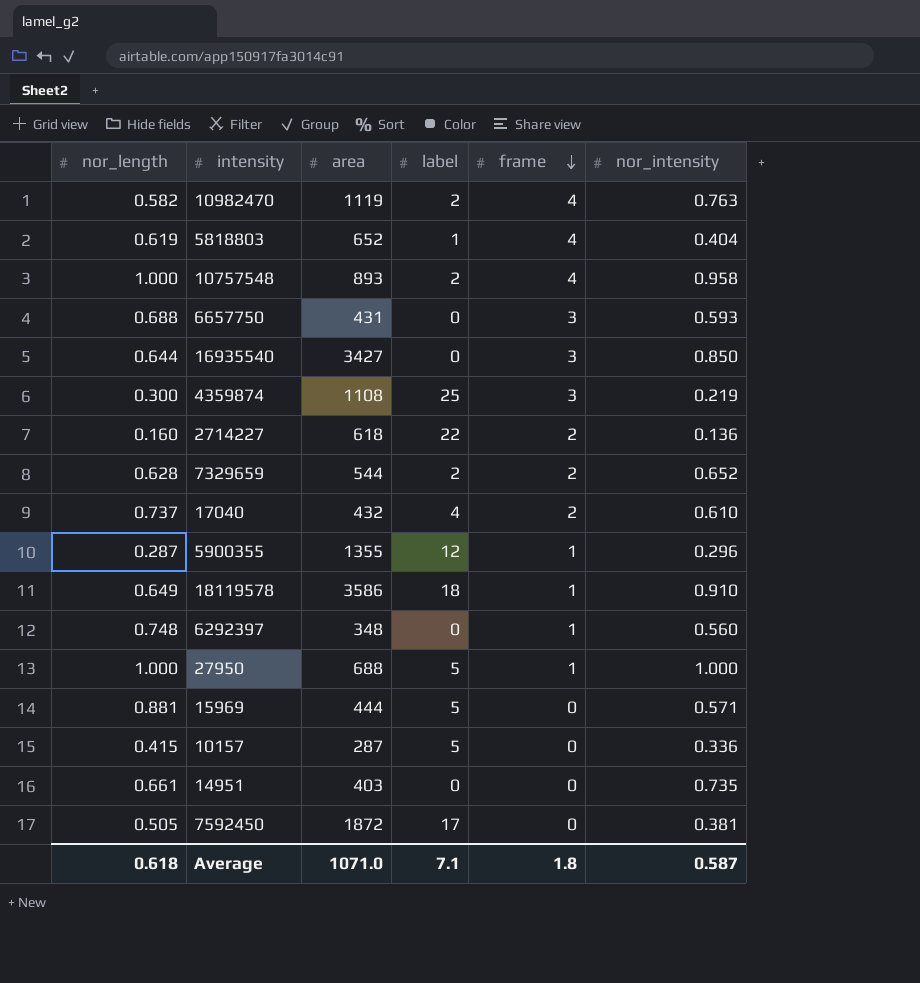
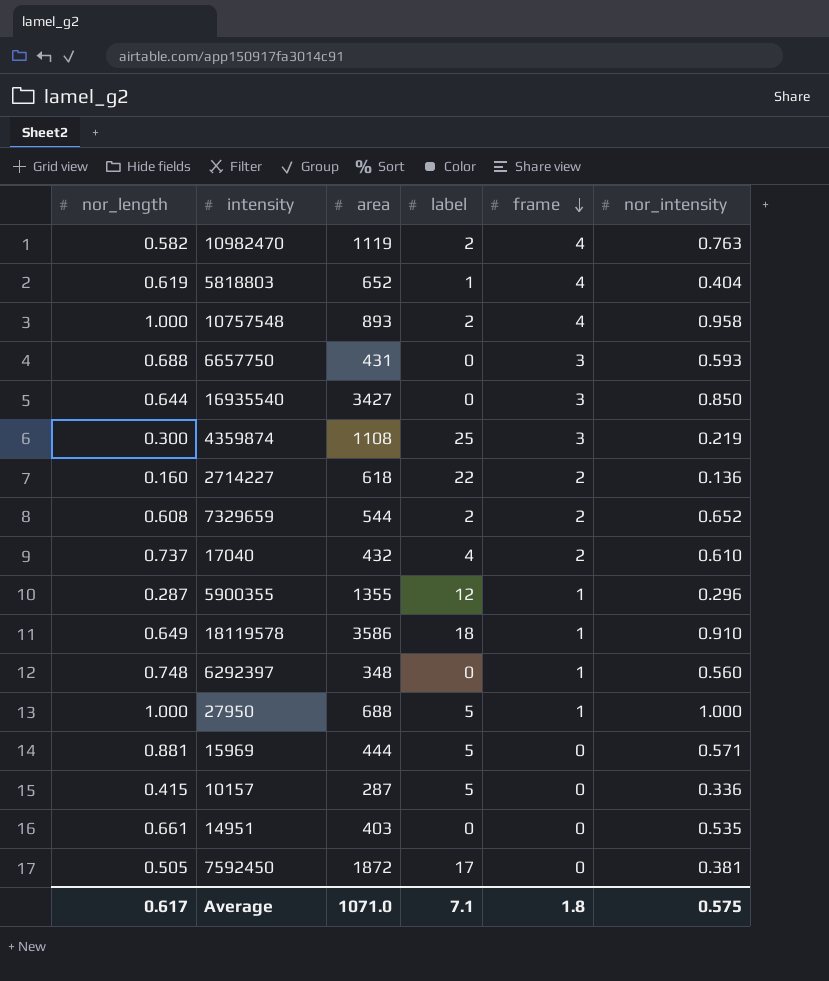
7329659 | nor_length: 0.628 -> 0.608
14951 | nor_intensity: 0.735 -> 0.535
Average | nor_length: 0.618 -> 0.617
Average | nor_intensity: 0.587 -> 0.575

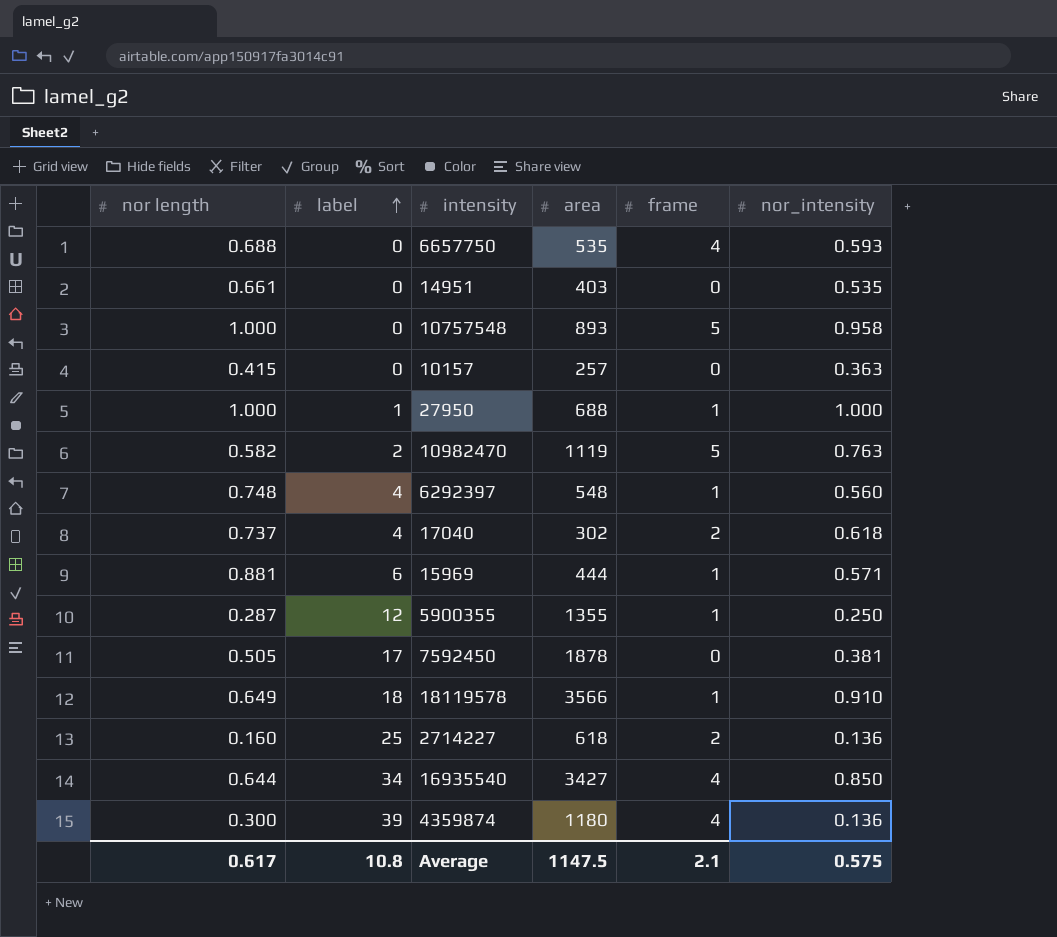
row order: frame descending -> label ascending
column name: nor_length -> nor length
column label | position: 4 -> 2
row 5818803: 0.619 | 652 | 1 | 4 | 0.404 -> none
row 7329659: 0.608 | 544 | 2 | 2 | 0.652 -> none
6657750 | area: 431 -> 535
6657750 | frame: 3 -> 4
10757548 | label: 2 -> 0
10757548 | frame: 4 -> 5
10157 | label: 5 -> 0
10157 | area: 287 -> 257
10157 | nor_intensity: 0.336 -> 0.363
27950 | label: 5 -> 1
10982470 | frame: 4 -> 5
6292397 | label: 0 -> 4
6292397 | area: 348 -> 548
17040 | area: 432 -> 302
17040 | nor_intensity: 0.610 -> 0.618
15969 | label: 5 -> 6
15969 | frame: 0 -> 1
5900355 | nor_intensity: 0.296 -> 0.250
7592450 | area: 1872 -> 1878
18119578 | area: 3586 -> 3566
2714227 | label: 22 -> 25
16935540 | label: 0 -> 34
16935540 | frame: 3 -> 4
4359874 | label: 25 -> 39
4359874 | area: 1108 -> 1180
4359874 | frame: 3 -> 4
4359874 | nor_intensity: 0.219 -> 0.136
Average | label: 7.1 -> 10.8
Average | area: 1071.0 -> 1147.5
Average | frame: 1.8 -> 2.1

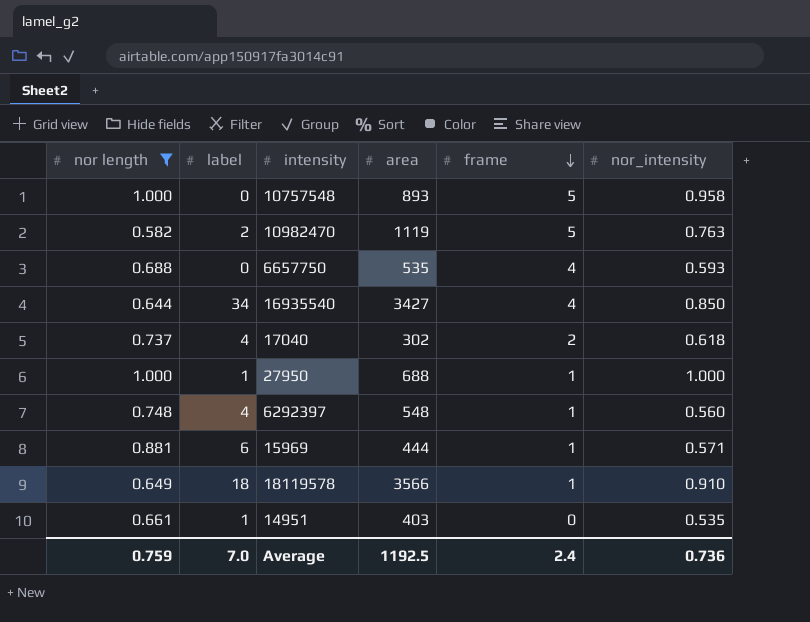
filter: none -> nor length >= 0.582
row order: label ascending -> frame descending
14951 | label: 0 -> 1
Average | nor length: 0.617 -> 0.759
Average | label: 10.8 -> 7.0
Average | area: 1147.5 -> 1192.5
Average | frame: 2.1 -> 2.4
Average | nor_intensity: 0.575 -> 0.736

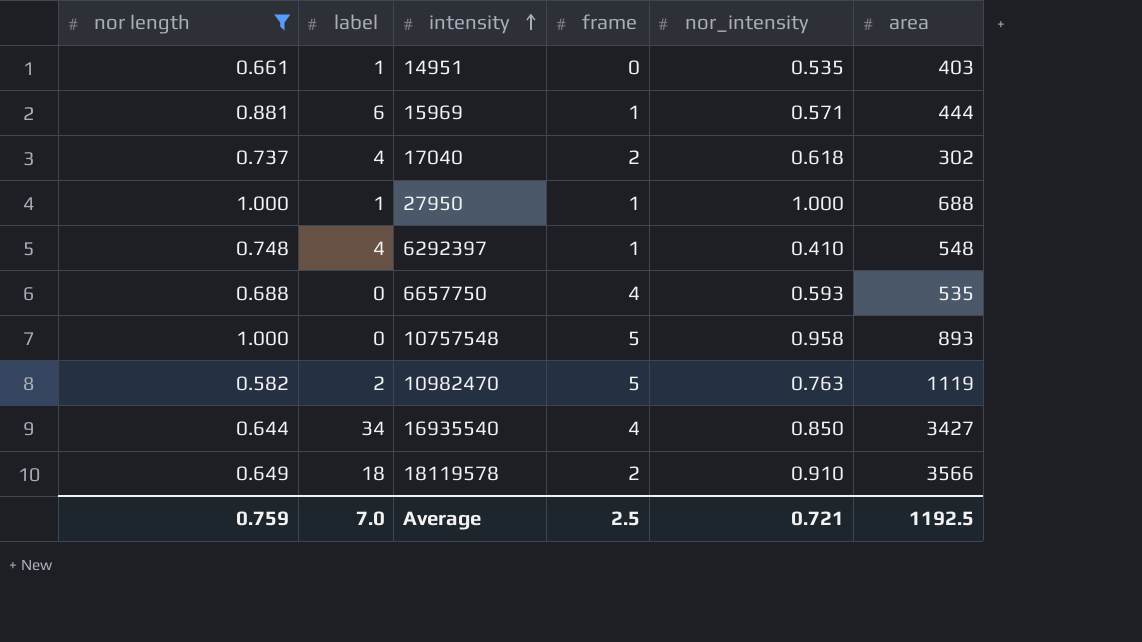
row order: frame descending -> intensity ascending
column area | position: 4 -> 6
6292397 | nor_intensity: 0.560 -> 0.410
18119578 | frame: 1 -> 2
Average | frame: 2.4 -> 2.5
Average | nor_intensity: 0.736 -> 0.721

